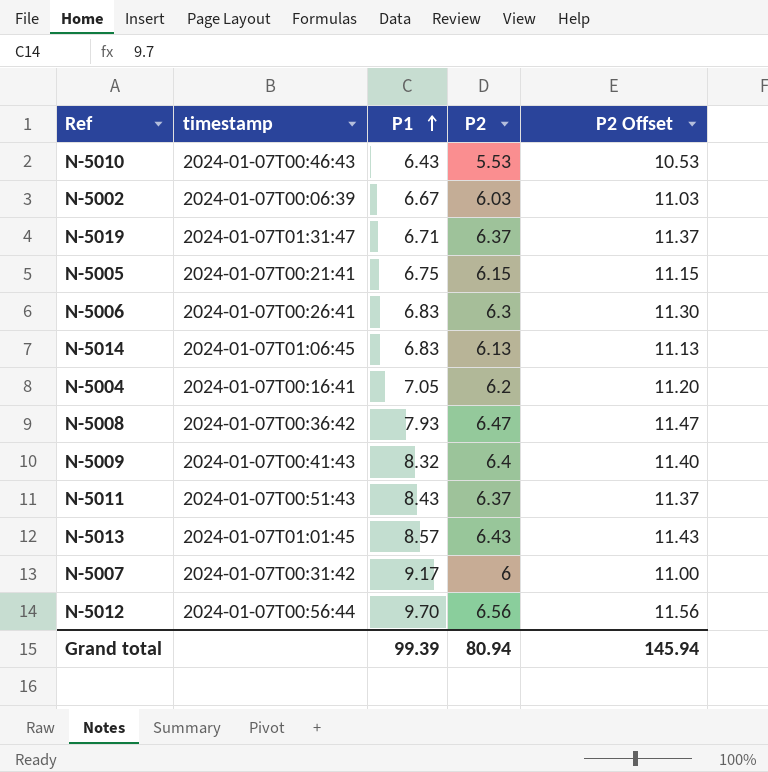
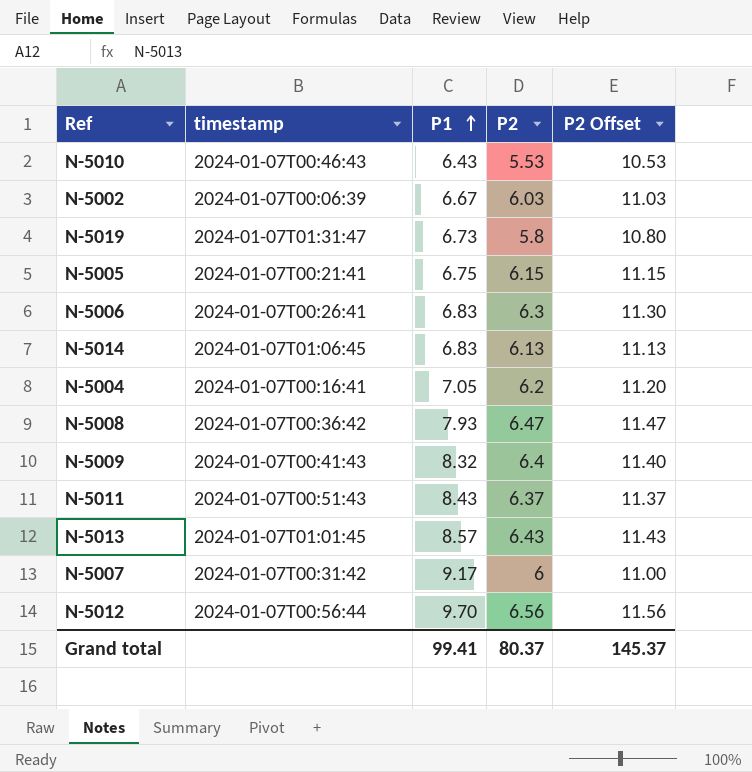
N-5019 | P1: 6.71 -> 6.73
N-5019 | P2: 6.37 -> 5.8
N-5019 | P2 Offset: 11.37 -> 10.80
Grand total | P1: 99.39 -> 99.41
Grand total | P2: 80.94 -> 80.37
Grand total | P2 Offset: 145.94 -> 145.37

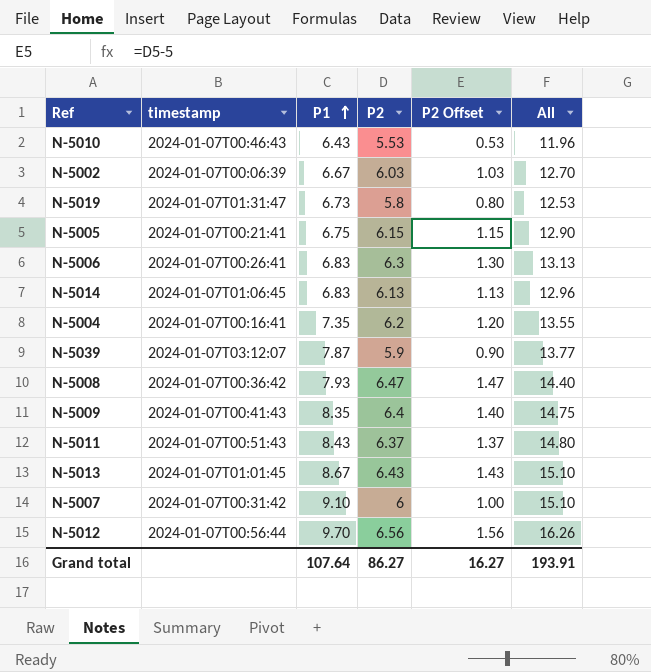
column P2 Offset | formula: [P2] + 5 -> [P2] - 5
column All | formula: none -> [P1] + [P2]
N-5004 | P1: 7.05 -> 7.35
row N-5039: none -> 2024-01-07T03:12:07 | 7.87 | 5.9 | 0.90 | 13.77
N-5009 | P1: 8.32 -> 8.35
N-5013 | P1: 8.57 -> 8.67
N-5007 | P1: 9.17 -> 9.10
Grand total | P1: 99.41 -> 107.64
Grand total | P2: 80.37 -> 86.27
Grand total | P2 Offset: 145.37 -> 16.27

